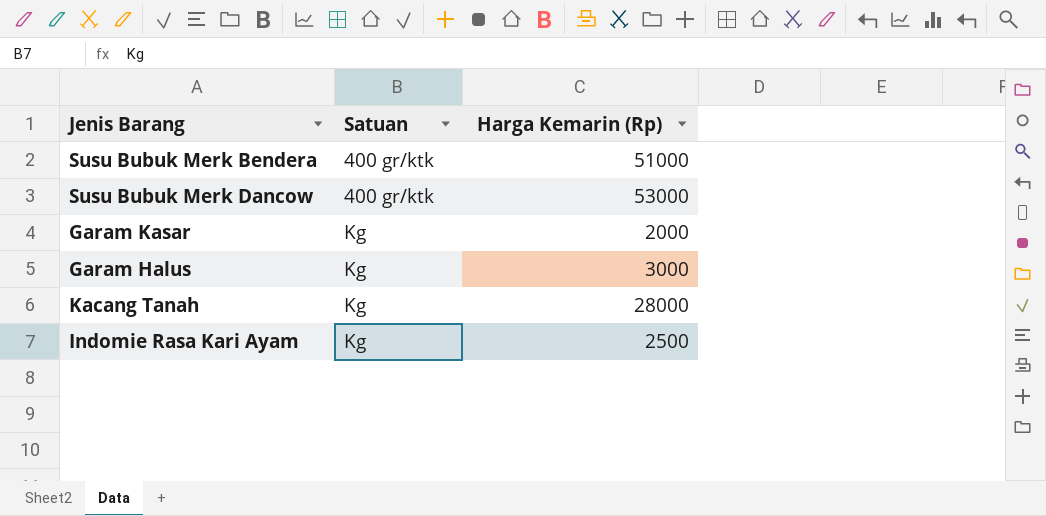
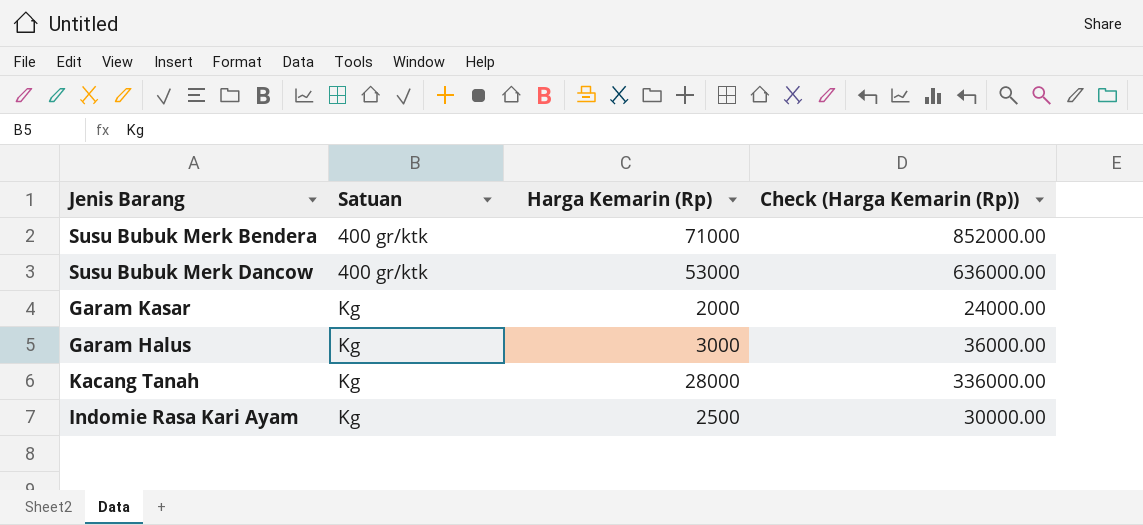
column Check (Harga Kemarin (Rp)) | formula: none -> [Harga Kemarin (Rp)] * 12
Susu Bubuk Merk Bendera | Harga Kemarin (Rp): 51000 -> 71000

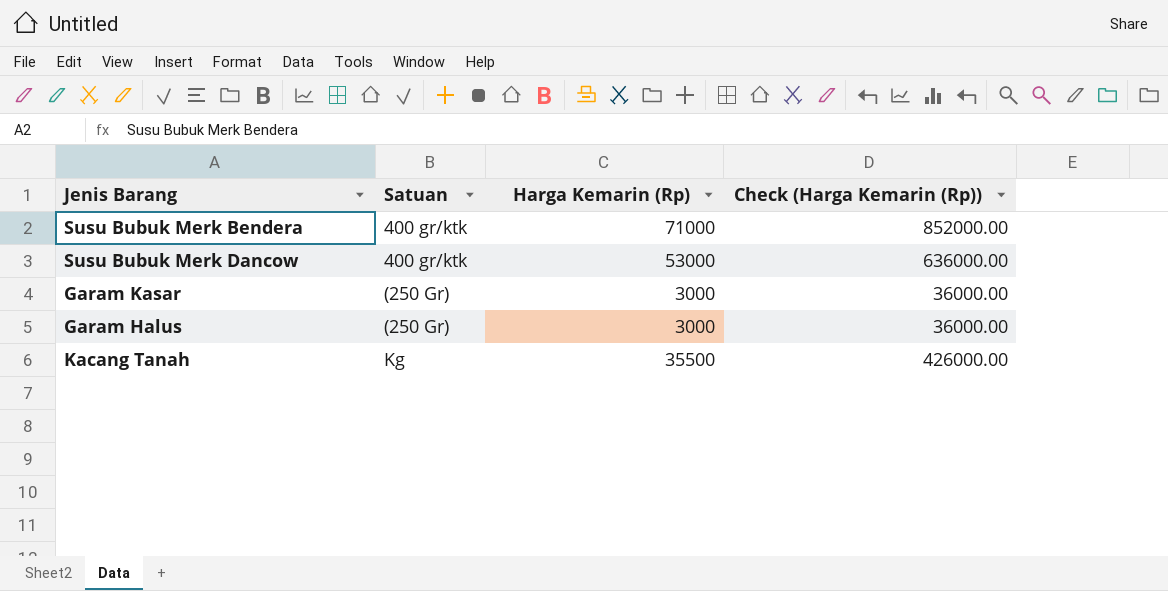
row Indomie Rasa Kari Ayam: Kg | 2500 | 30000.00 -> none
Garam Kasar | Satuan: Kg -> (250 Gr)
Garam Kasar | Harga Kemarin (Rp): 2000 -> 3000
Garam Kasar | Check (Harga Kemarin (Rp)): 24000.00 -> 36000.00
Garam Halus | Satuan: Kg -> (250 Gr)
Kacang Tanah | Harga Kemarin (Rp): 28000 -> 35500
Kacang Tanah | Check (Harga Kemarin (Rp)): 336000.00 -> 426000.00

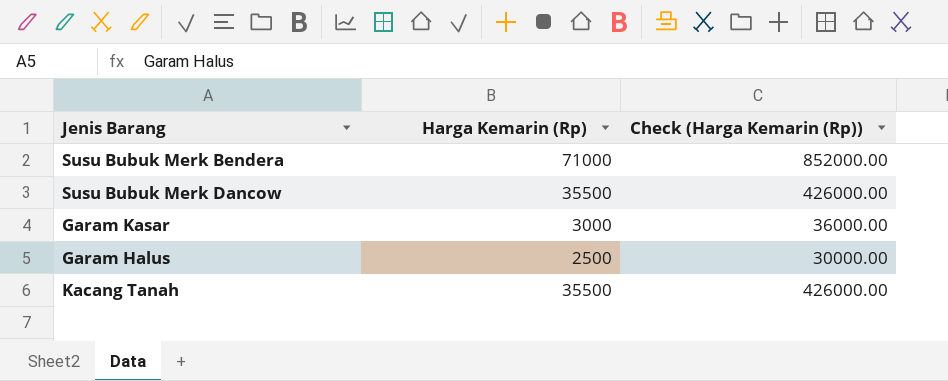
column Satuan | position: 2 -> none
Susu Bubuk Merk Dancow | Harga Kemarin (Rp): 53000 -> 35500
Susu Bubuk Merk Dancow | Check (Harga Kemarin (Rp)): 636000.00 -> 426000.00
Garam Halus | Harga Kemarin (Rp): 3000 -> 2500
Garam Halus | Check (Harga Kemarin (Rp)): 36000.00 -> 30000.00

